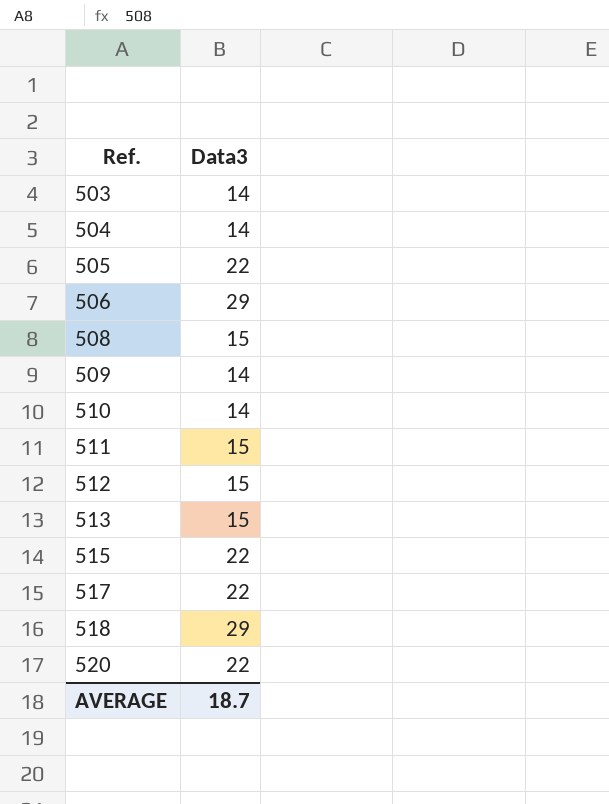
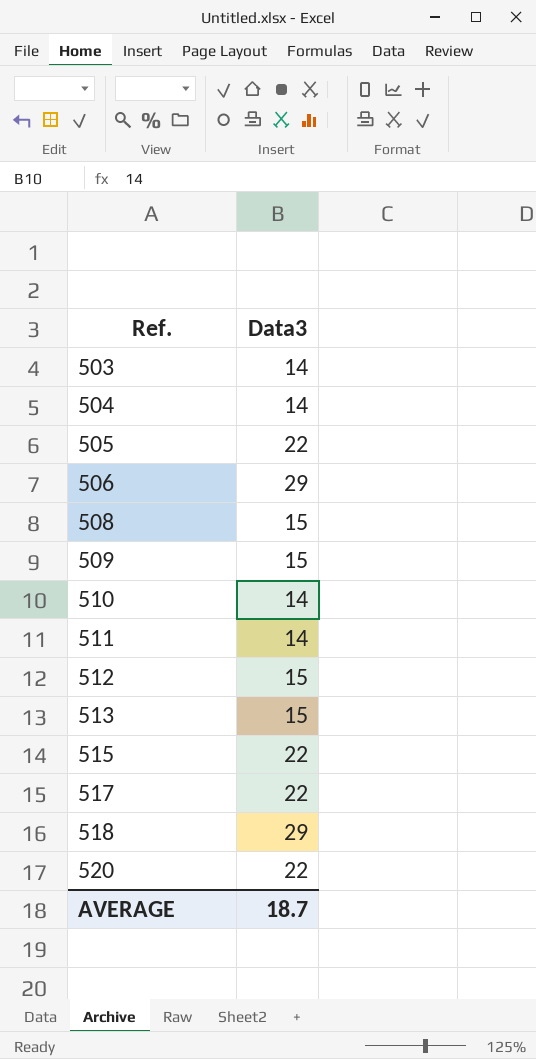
509 | Data3: 14 -> 15
511 | Data3: 15 -> 14

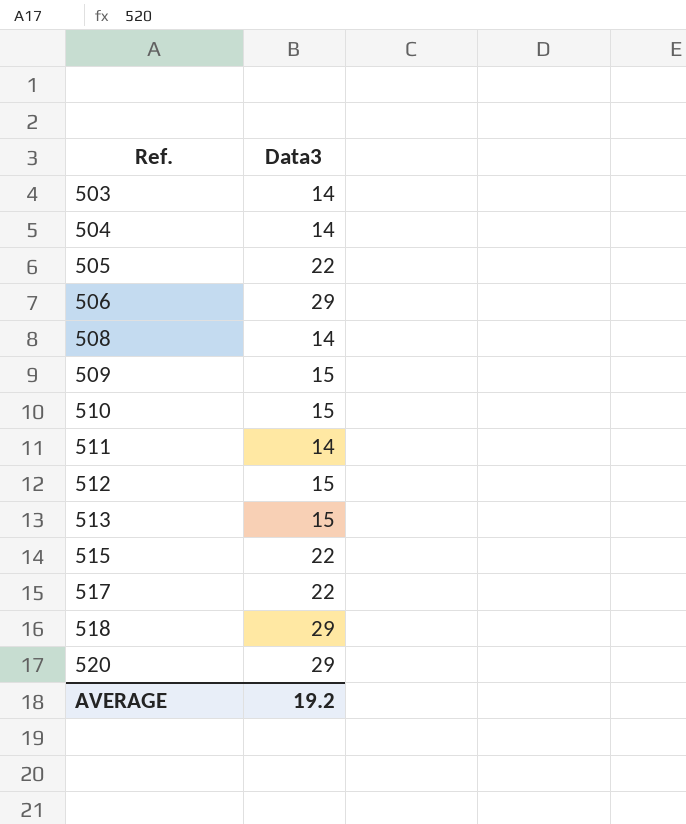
508 | Data3: 15 -> 14
510 | Data3: 14 -> 15
520 | Data3: 22 -> 29
AVERAGE | Data3: 18.7 -> 19.2

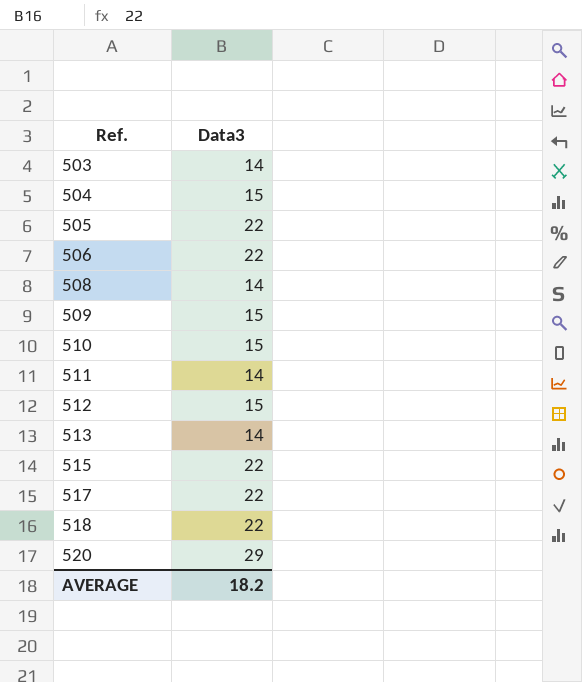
504 | Data3: 14 -> 15
506 | Data3: 29 -> 22
513 | Data3: 15 -> 14
518 | Data3: 29 -> 22
AVERAGE | Data3: 19.2 -> 18.2

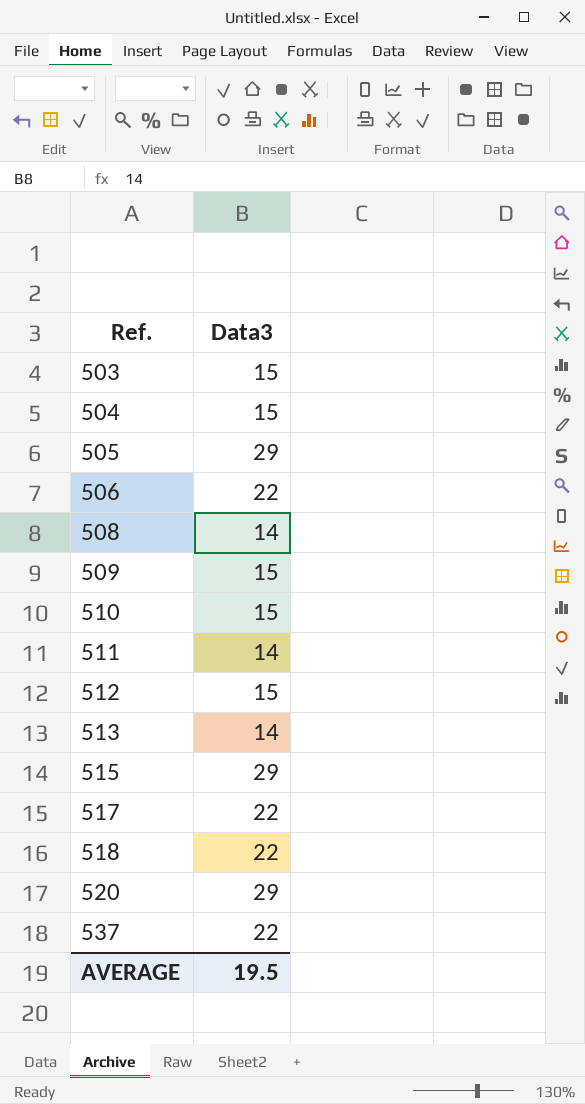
503 | Data3: 14 -> 15
505 | Data3: 22 -> 29
515 | Data3: 22 -> 29
row 537: none -> 22
AVERAGE | Data3: 18.2 -> 19.5

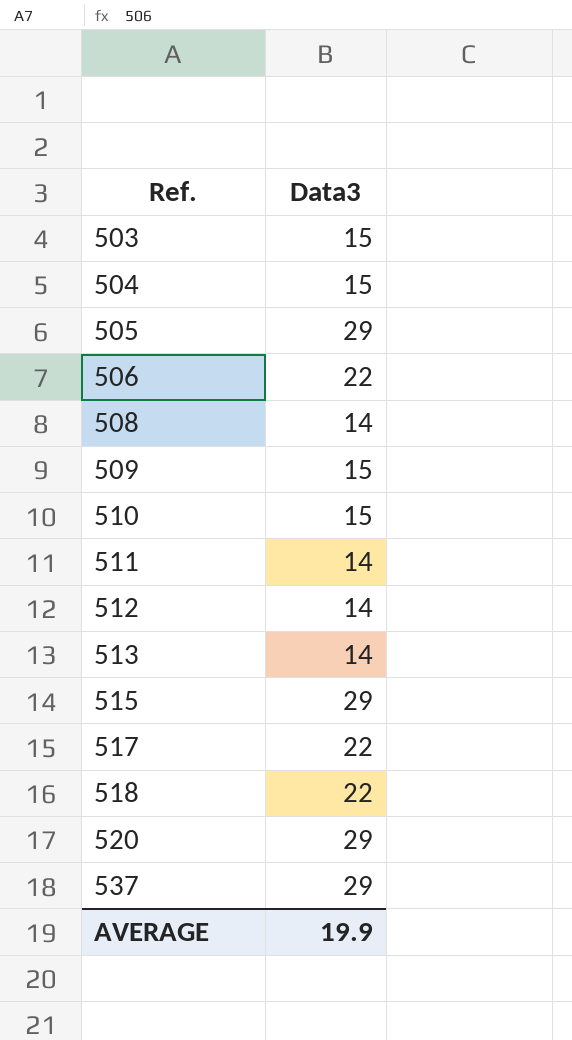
512 | Data3: 15 -> 14
537 | Data3: 22 -> 29
AVERAGE | Data3: 19.5 -> 19.9

